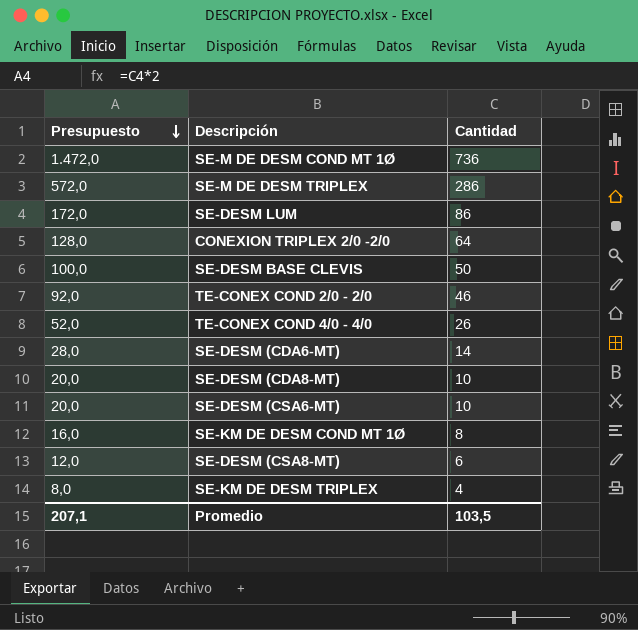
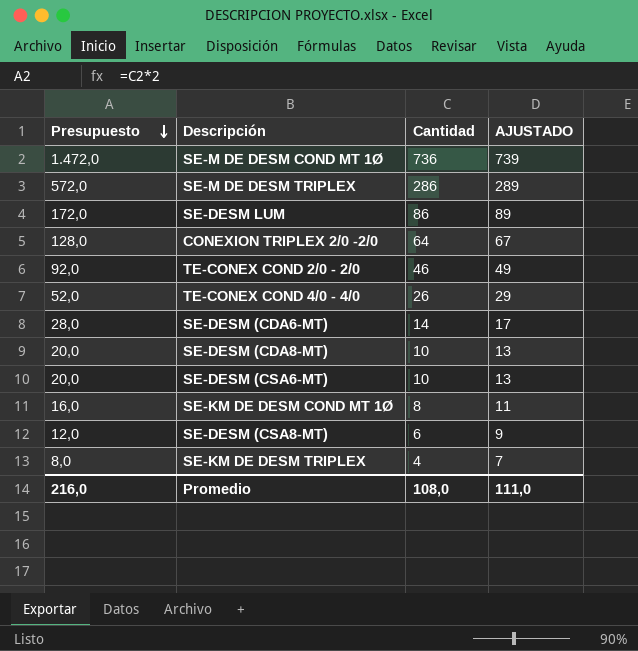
column AJUSTADO | formula: none -> [Cantidad] + 3
row SE-DESM BASE CLEVIS: 100,0 | 50 -> none
Promedio | Presupuesto: 207,1 -> 216,0
Promedio | Cantidad: 103,5 -> 108,0

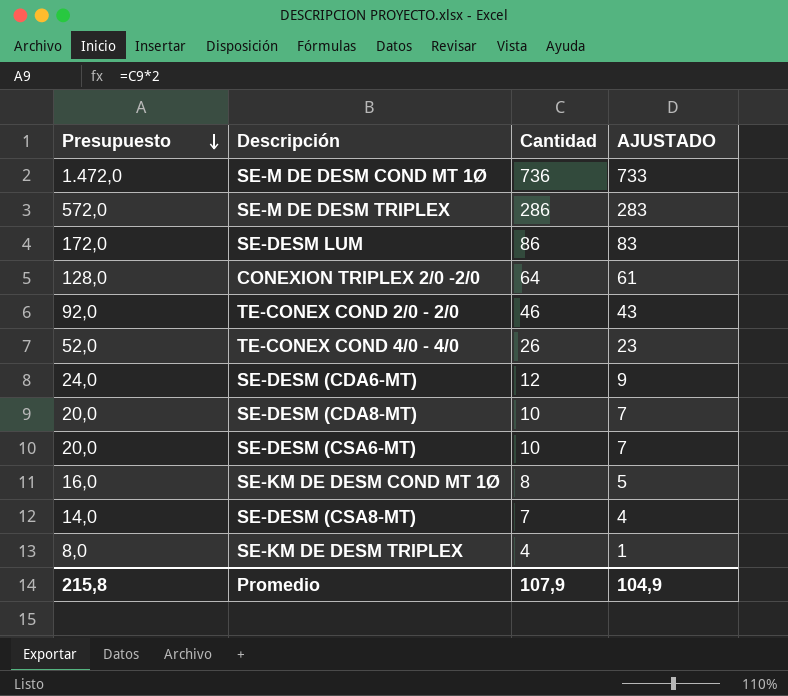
column AJUSTADO | formula: [Cantidad] + 3 -> [Cantidad] - 3
SE-DESM (CDA6-MT) | Presupuesto: 28,0 -> 24,0
SE-DESM (CDA6-MT) | Cantidad: 14 -> 12
SE-DESM (CSA8-MT) | Presupuesto: 12,0 -> 14,0
SE-DESM (CSA8-MT) | Cantidad: 6 -> 7
Promedio | Presupuesto: 216,0 -> 215,8
Promedio | Cantidad: 108,0 -> 107,9
Promedio | AJUSTADO: 111,0 -> 104,9

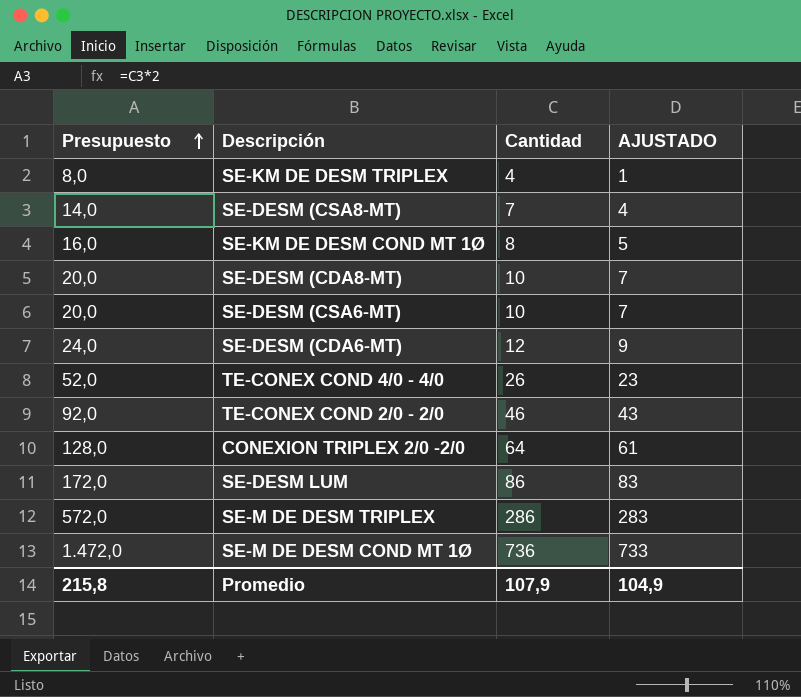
row order: Presupuesto descending -> Presupuesto ascending

